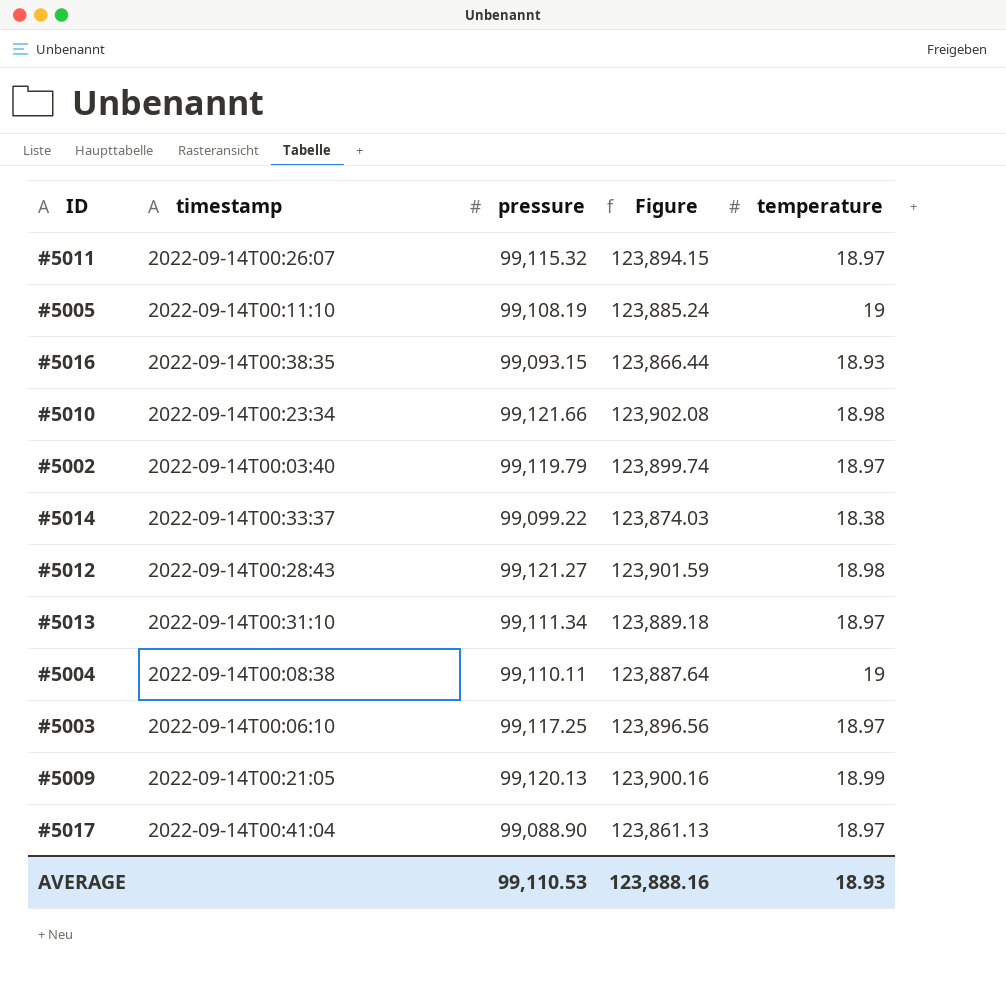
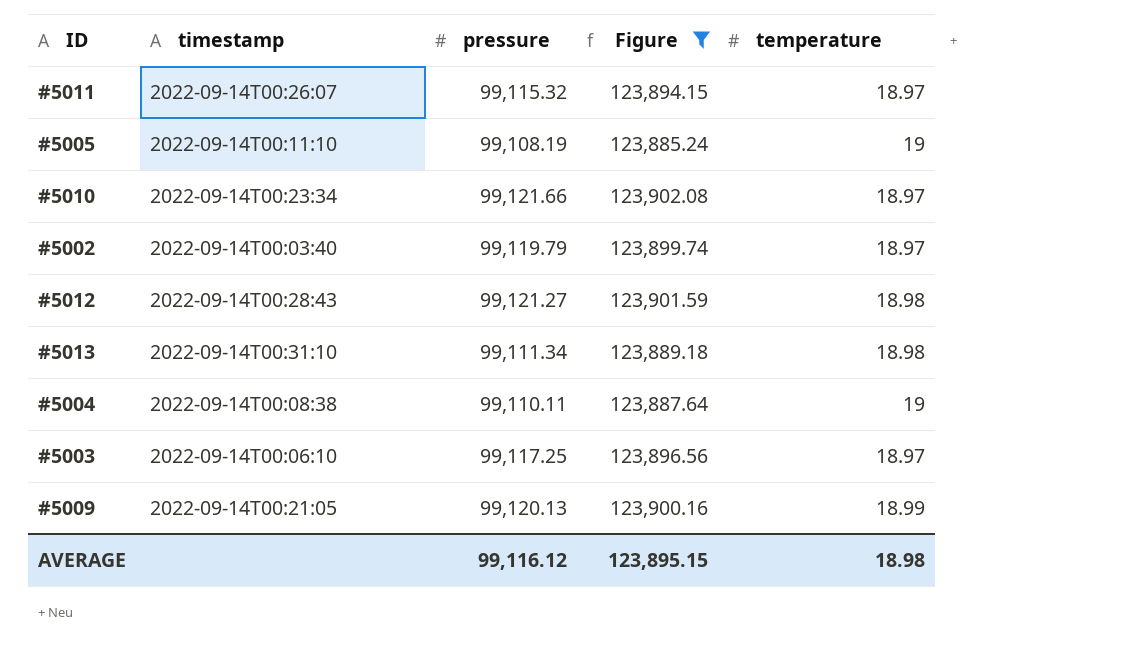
filter: none -> Figure >= 123,885.24
#5010 | temperature: 18.98 -> 18.97
#5013 | temperature: 18.97 -> 18.98
AVERAGE | pressure: 99,110.53 -> 99,116.12
AVERAGE | Figure: 123,888.16 -> 123,895.15
AVERAGE | temperature: 18.93 -> 18.98

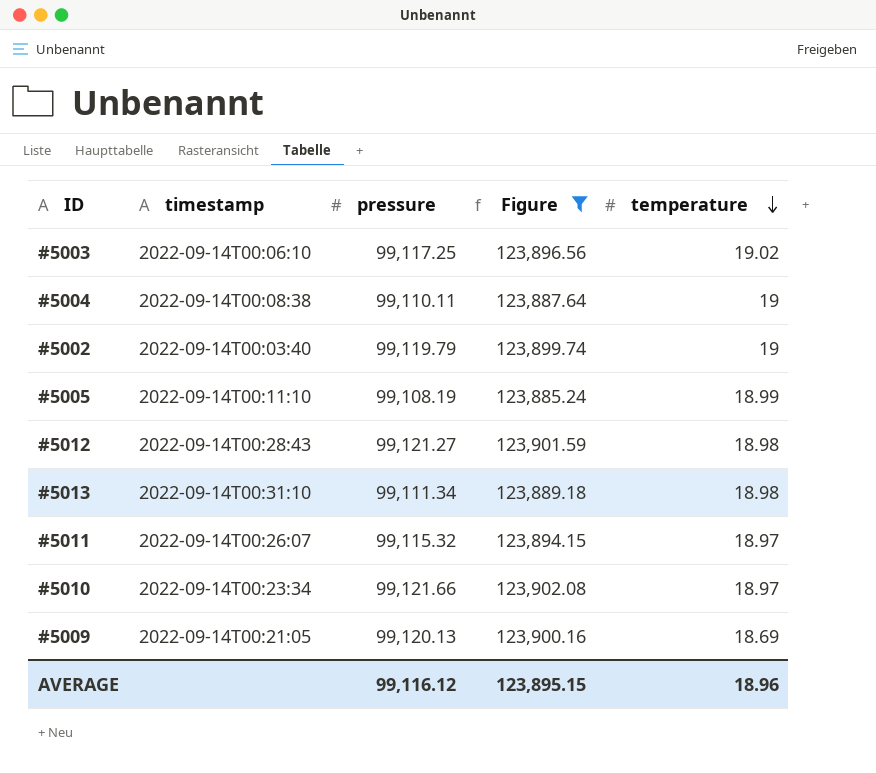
row order: none -> temperature descending
#5003 | temperature: 18.97 -> 19.02
#5002 | temperature: 18.97 -> 19
#5005 | temperature: 19 -> 18.99
#5009 | temperature: 18.99 -> 18.69
AVERAGE | temperature: 18.98 -> 18.96

